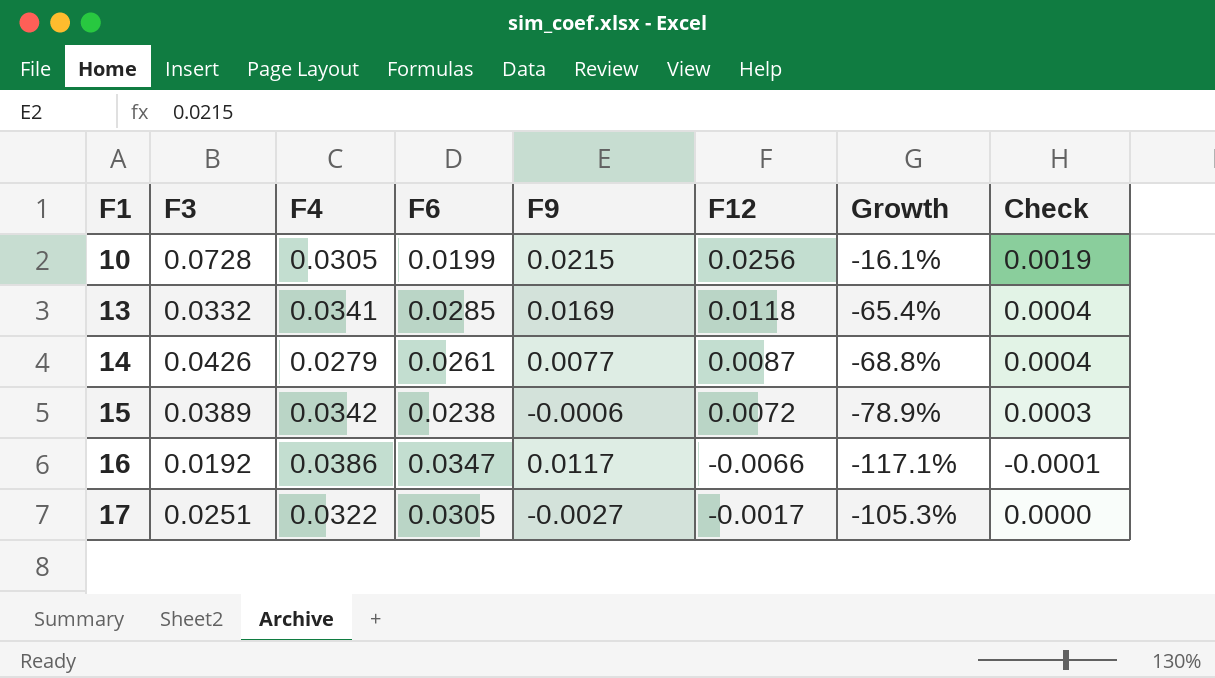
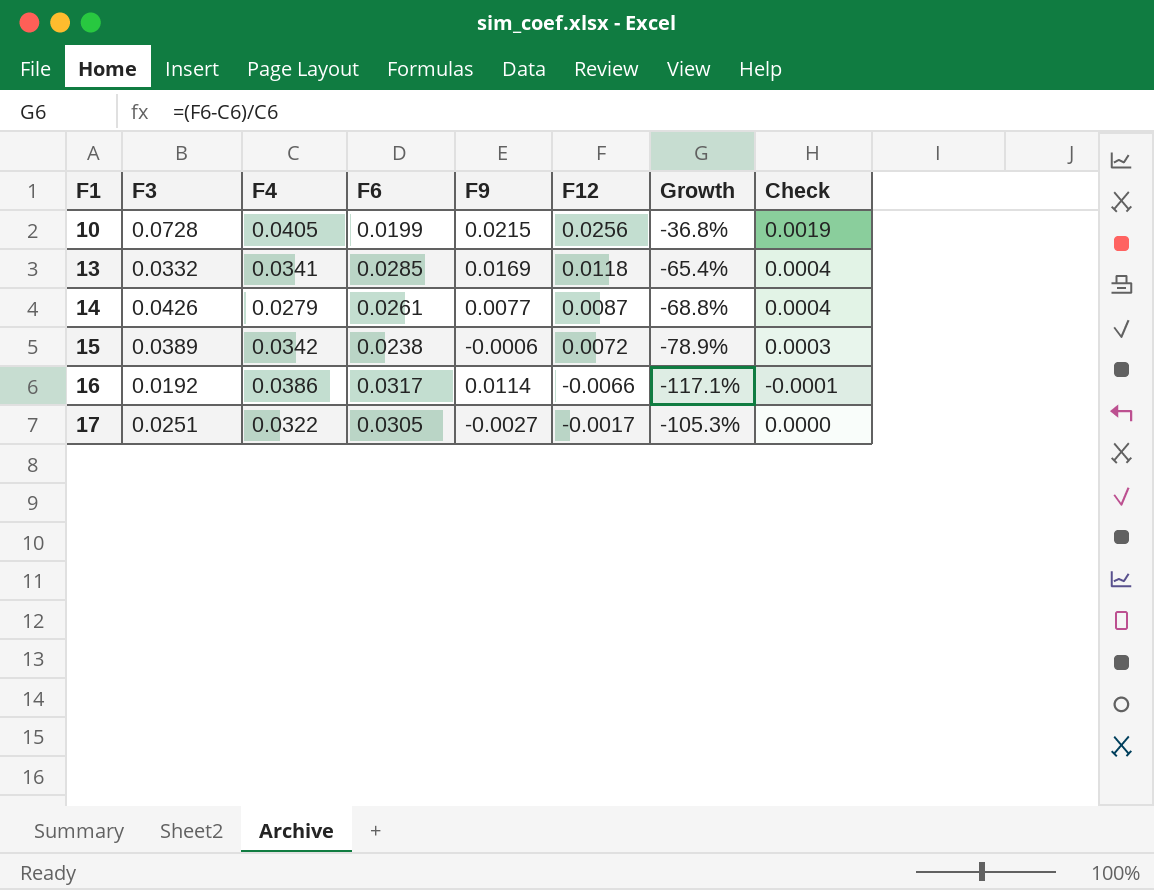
10 | F4: 0.0305 -> 0.0405
10 | Growth: -16.1% -> -36.8%
16 | F6: 0.0347 -> 0.0317
16 | F9: 0.0117 -> 0.0114

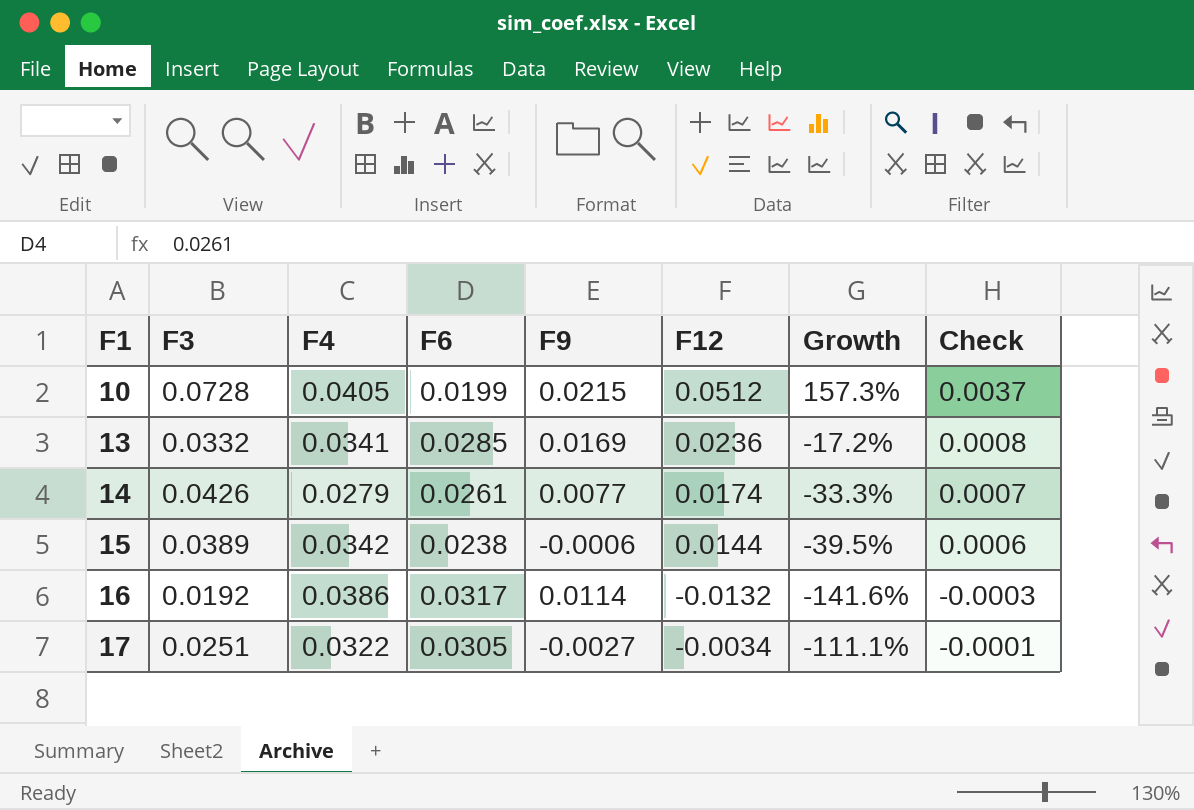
column Growth | formula: ([F12] - [F4]) / [F4] -> ([F12] - [F6]) / [F6]
10 | F12: 0.0256 -> 0.0512
10 | Check: 0.0019 -> 0.0037
13 | F12: 0.0118 -> 0.0236
13 | Check: 0.0004 -> 0.0008
14 | F12: 0.0087 -> 0.0174
14 | Check: 0.0004 -> 0.0007
15 | F12: 0.0072 -> 0.0144
15 | Check: 0.0003 -> 0.0006
16 | F12: -0.0066 -> -0.0132
16 | Check: -0.0001 -> -0.0003
17 | F12: -0.0017 -> -0.0034
17 | Check: 0.0000 -> -0.0001

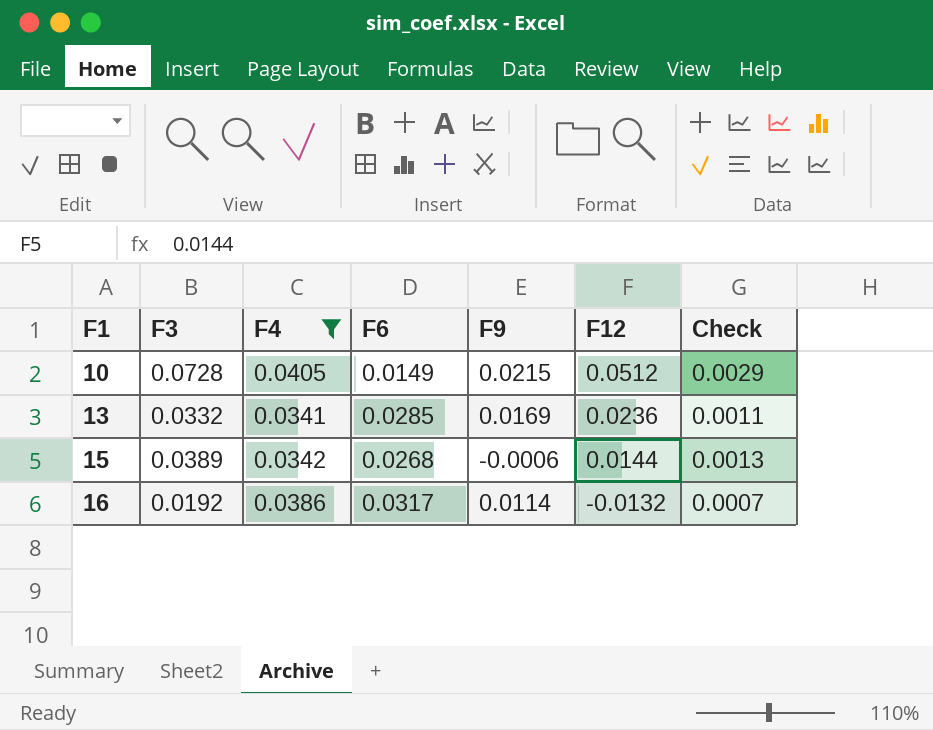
filter: none -> F4 >= 0.0341
column Growth | formula: ([F12] - [F6]) / [F6] -> none
column Check | formula: [F3] * [F12] -> [F3] * [F4]
10 | F6: 0.0199 -> 0.0149
15 | F6: 0.0238 -> 0.0268

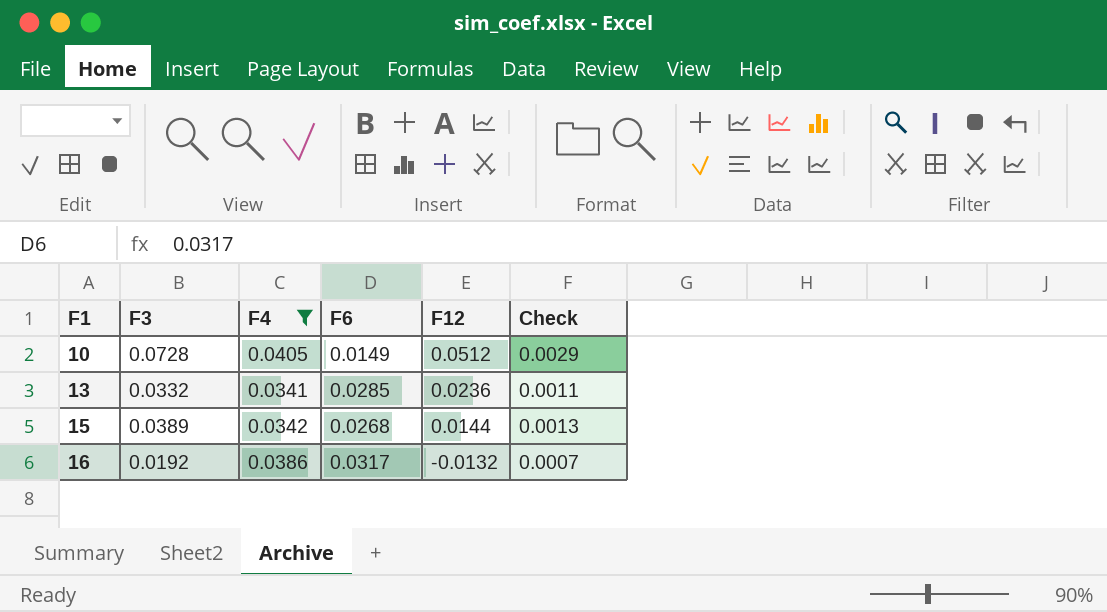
column F9 | position: 5 -> none

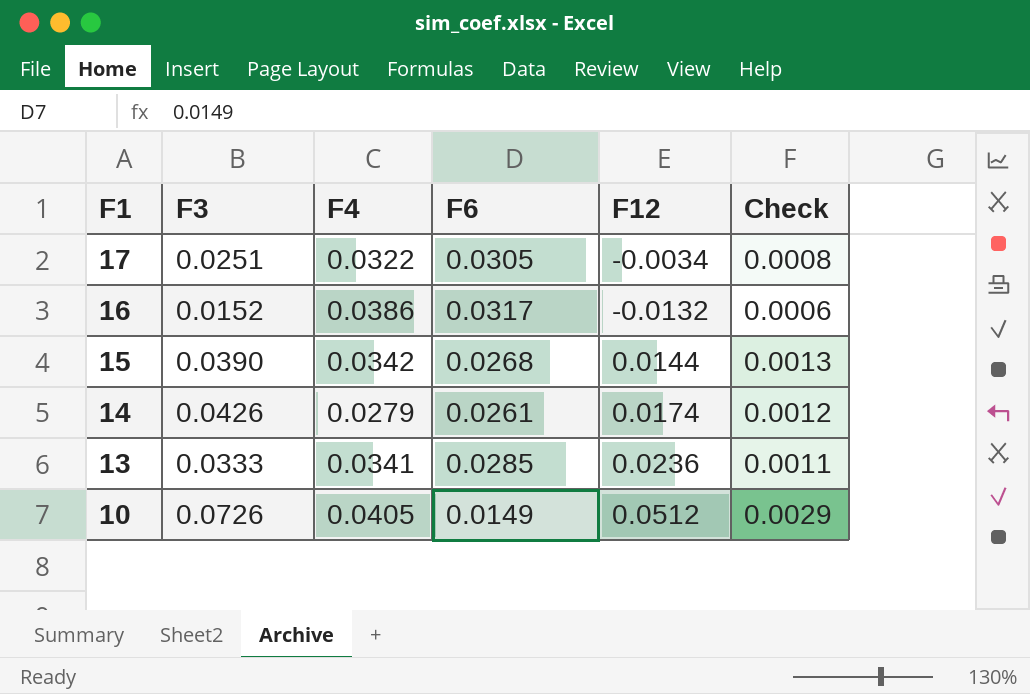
filter: F4 >= 0.0341 -> none
row order: F1 ascending -> F1 descending
16 | F3: 0.0192 -> 0.0152
16 | Check: 0.0007 -> 0.0006
15 | F3: 0.0389 -> 0.0390
13 | F3: 0.0332 -> 0.0333
10 | F3: 0.0728 -> 0.0726

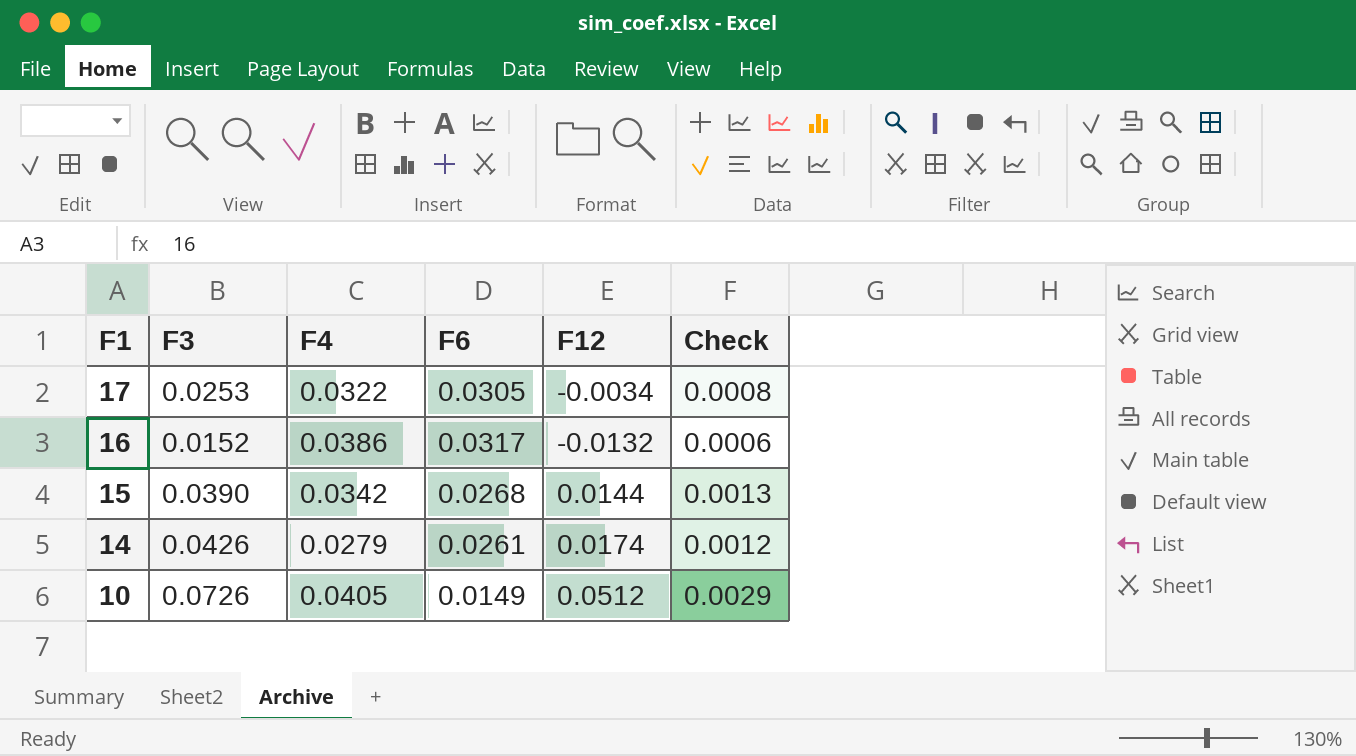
row 13: 0.0333 | 0.0341 | 0.0285 | 0.0236 | 0.0011 -> none
17 | F3: 0.0251 -> 0.0253

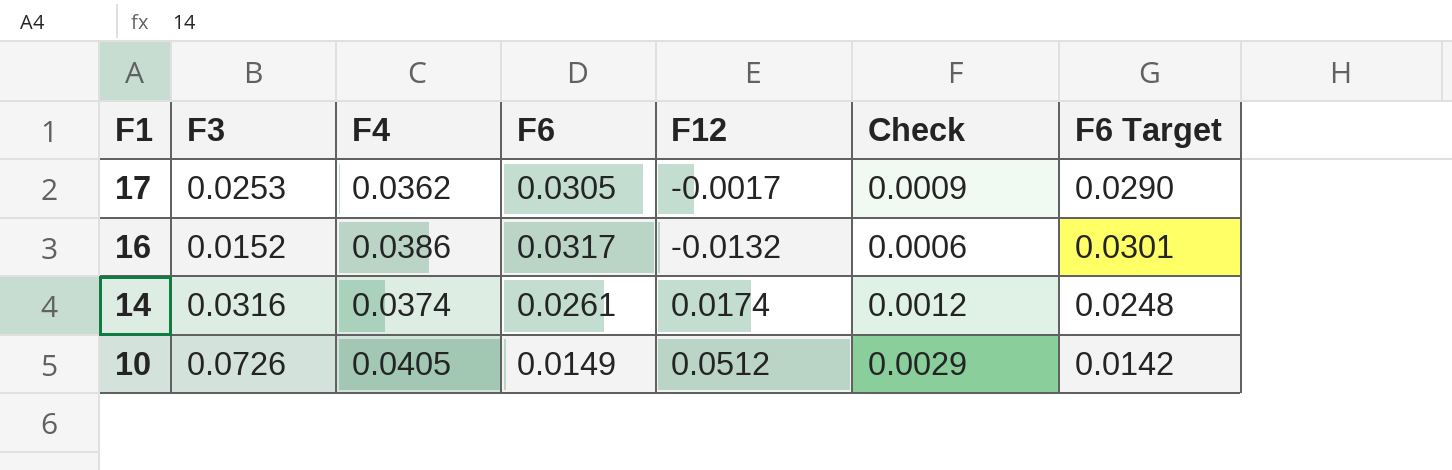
column F6 Target | formula: none -> [F6] * 0.95
row 15: 0.0390 | 0.0342 | 0.0268 | 0.0144 | 0.0013 -> none
17 | F4: 0.0322 -> 0.0362
17 | F12: -0.0034 -> -0.0017
17 | Check: 0.0008 -> 0.0009
14 | F3: 0.0426 -> 0.0316
14 | F4: 0.0279 -> 0.0374

